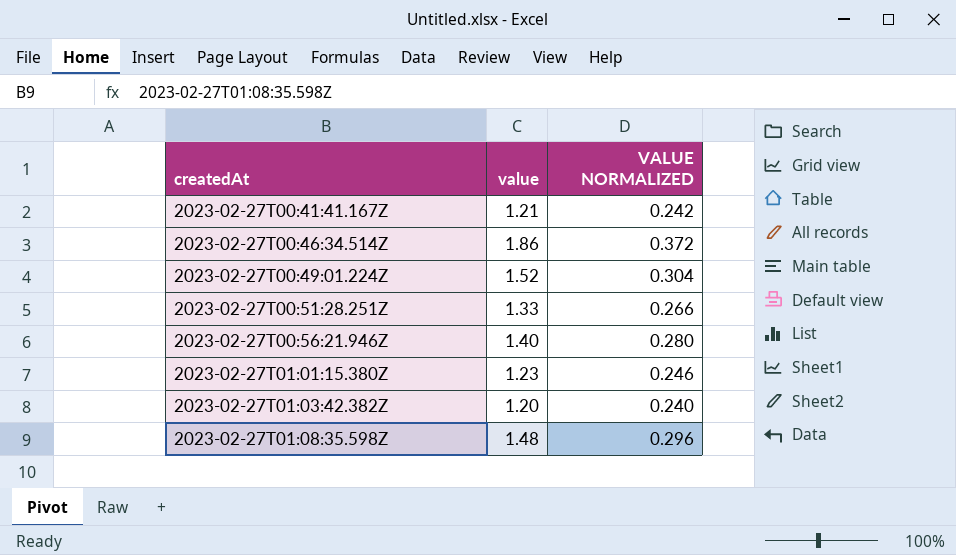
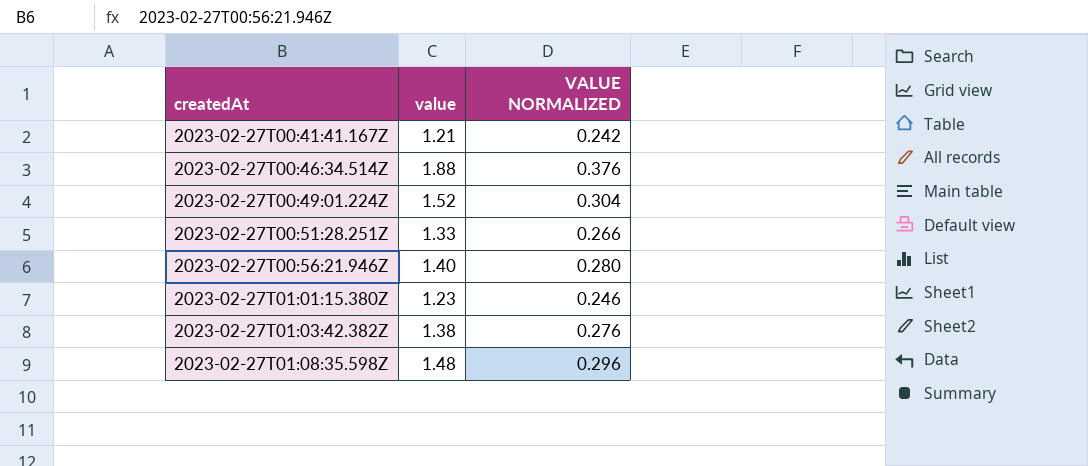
2023-02-27T00:46:34.514Z | value: 1.86 -> 1.88
2023-02-27T00:46:34.514Z | VALUE NORMALIZED: 0.372 -> 0.376
2023-02-27T01:03:42.382Z | value: 1.20 -> 1.38
2023-02-27T01:03:42.382Z | VALUE NORMALIZED: 0.240 -> 0.276

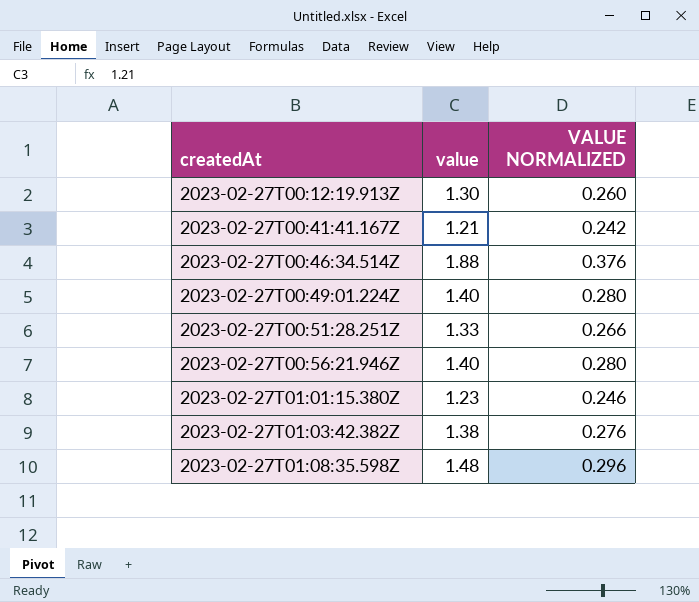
row 2023-02-27T00:12:19.913Z: none -> 1.30 | 0.260
2023-02-27T00:49:01.224Z | value: 1.52 -> 1.40
2023-02-27T00:49:01.224Z | VALUE NORMALIZED: 0.304 -> 0.280

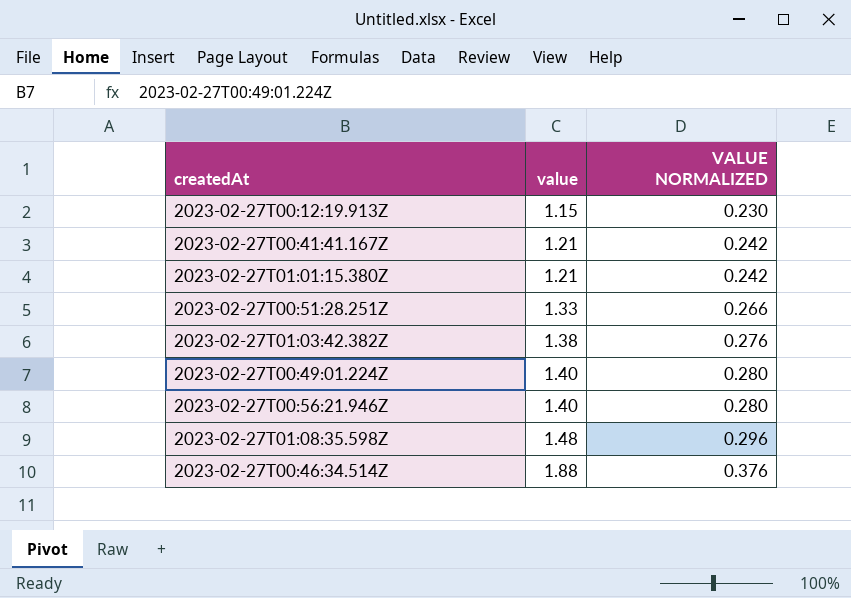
row order: createdAt ascending -> value ascending
2023-02-27T00:12:19.913Z | value: 1.30 -> 1.15
2023-02-27T00:12:19.913Z | VALUE NORMALIZED: 0.260 -> 0.230
2023-02-27T01:01:15.380Z | value: 1.23 -> 1.21
2023-02-27T01:01:15.380Z | VALUE NORMALIZED: 0.246 -> 0.242

